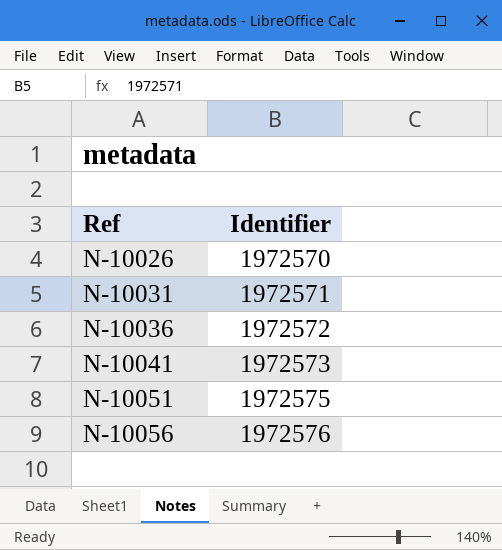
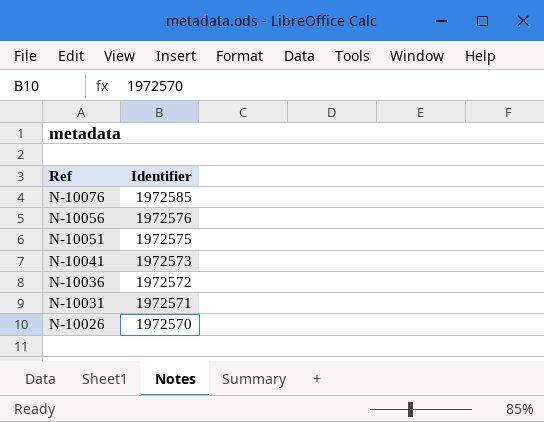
row order: Ref ascending -> Ref descending
row N-10076: none -> 1972585

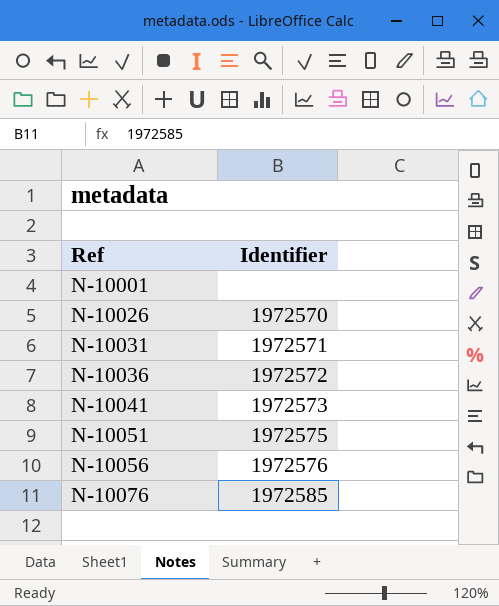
row order: Ref descending -> Ref ascending
row N-10001: none -> none

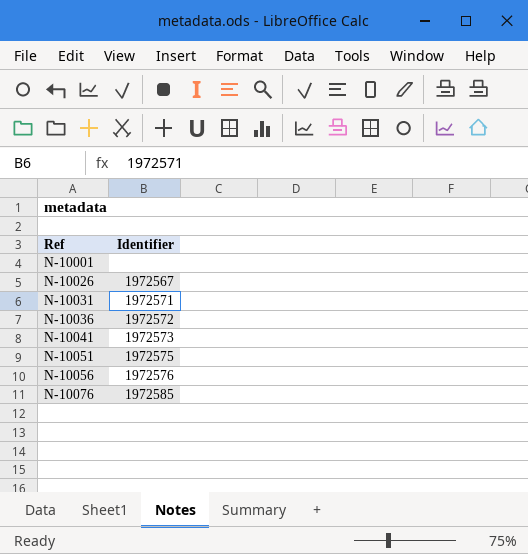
N-10026 | Identifier: 1972570 -> 1972567

